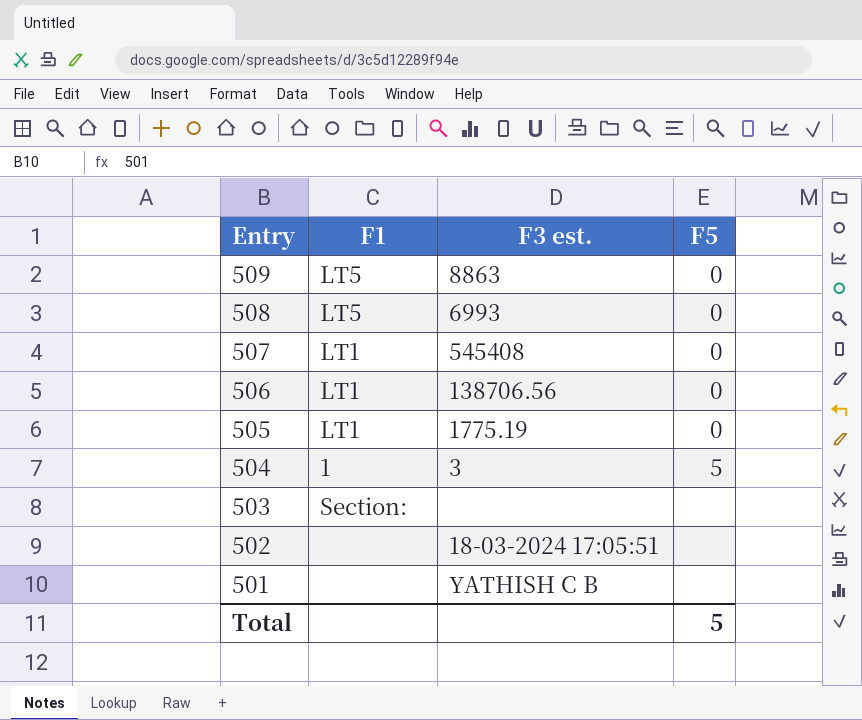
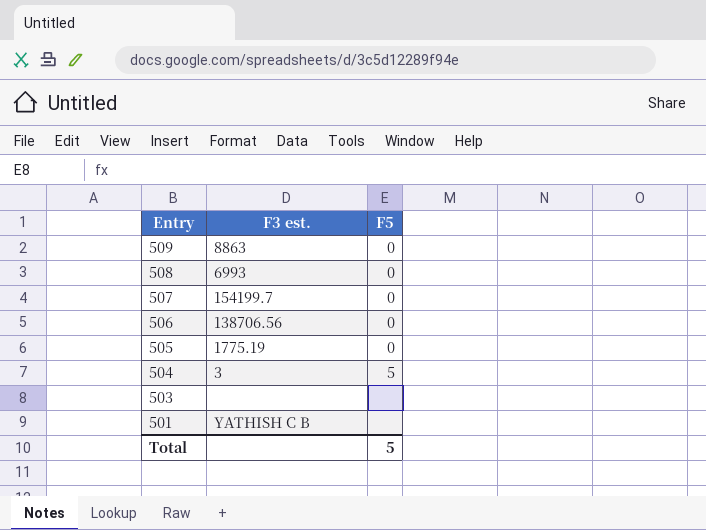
column F1 | position: 2 -> none
row 502: none | 18-03-2024 17:05:51 | none -> none
507 | F3 est.: 545408 -> 154199.7

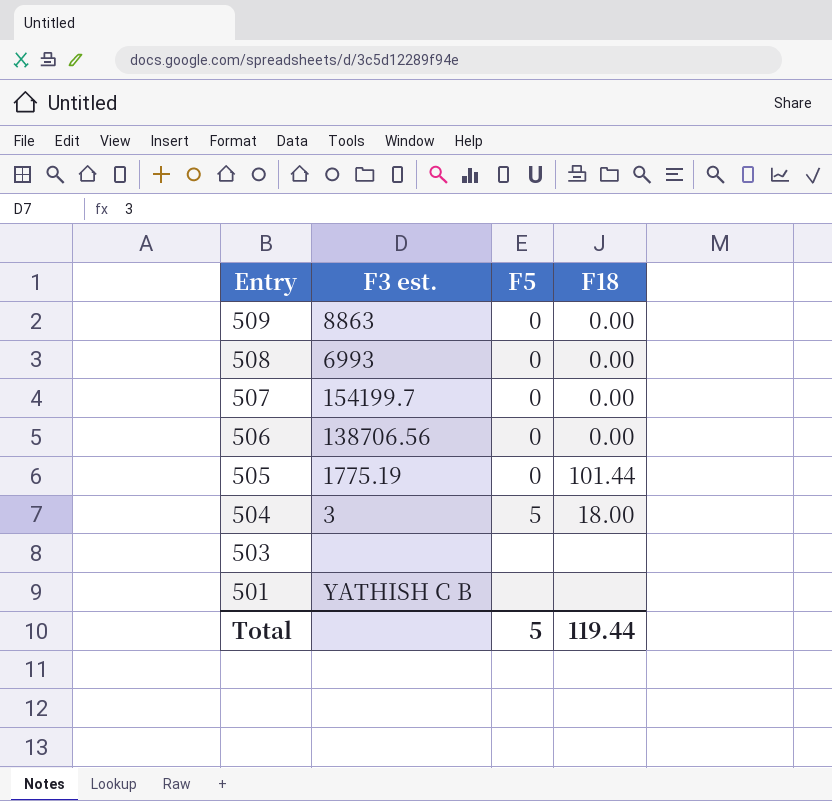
column F18 | position: none -> 4

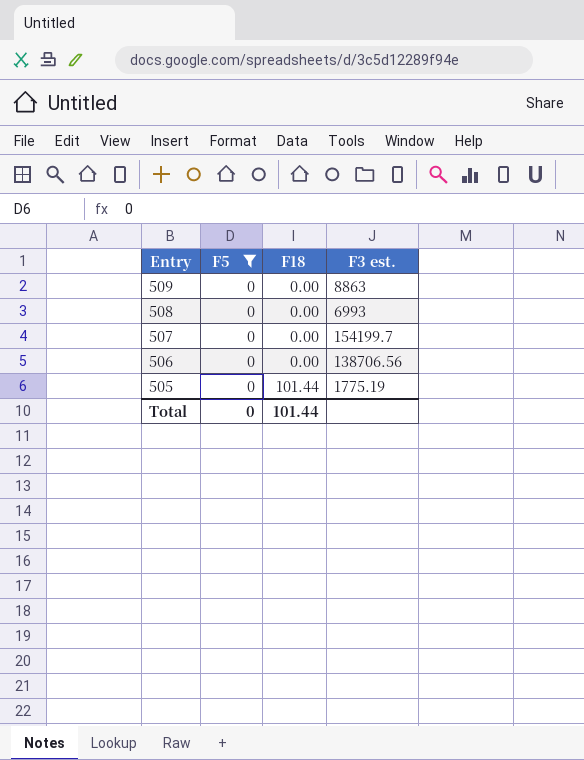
filter: none -> F5 = 0
column F3 est. | position: 2 -> 4
Total | F5: 5 -> 0
Total | F18: 119.44 -> 101.44

